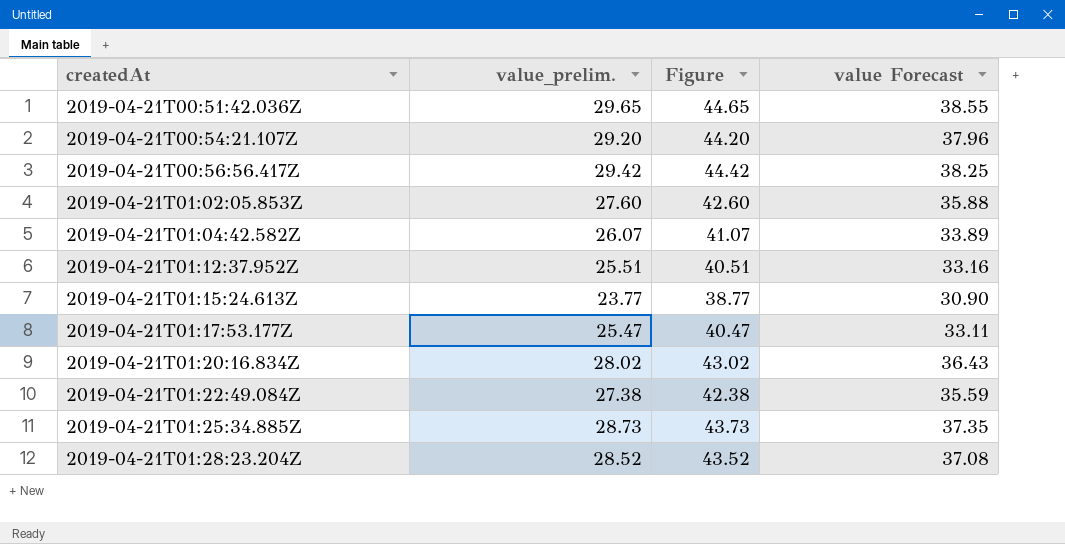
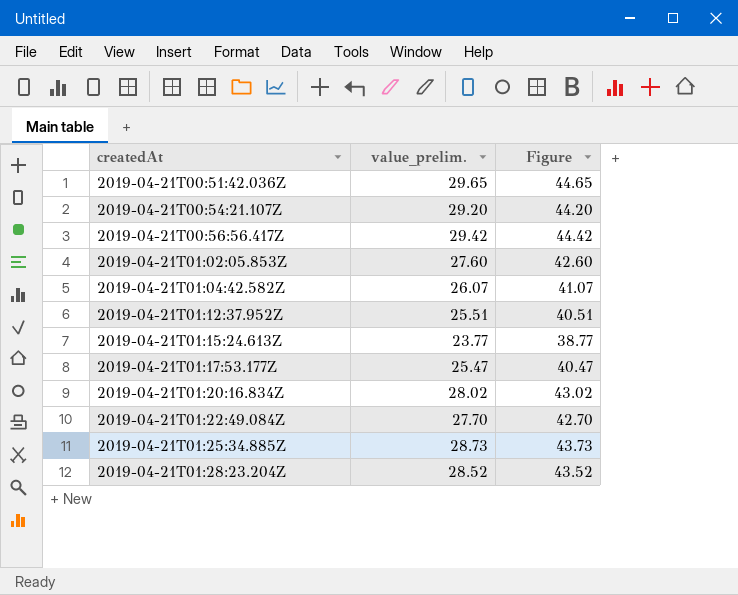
column value Forecast | formula: [value_prelim.] * 1.3 -> none
2019-04-21T01:22:49.084Z | value_prelim.: 27.38 -> 27.70
2019-04-21T01:22:49.084Z | Figure: 42.38 -> 42.70

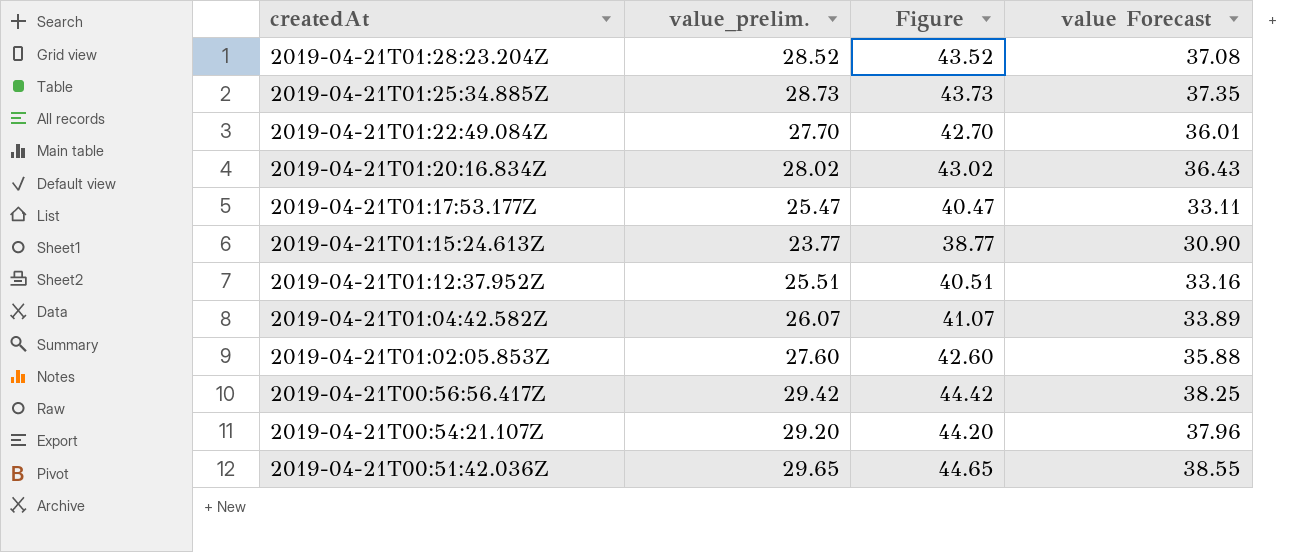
row order: createdAt ascending -> createdAt descending
column value Forecast | formula: none -> [value_prelim.] * 1.3

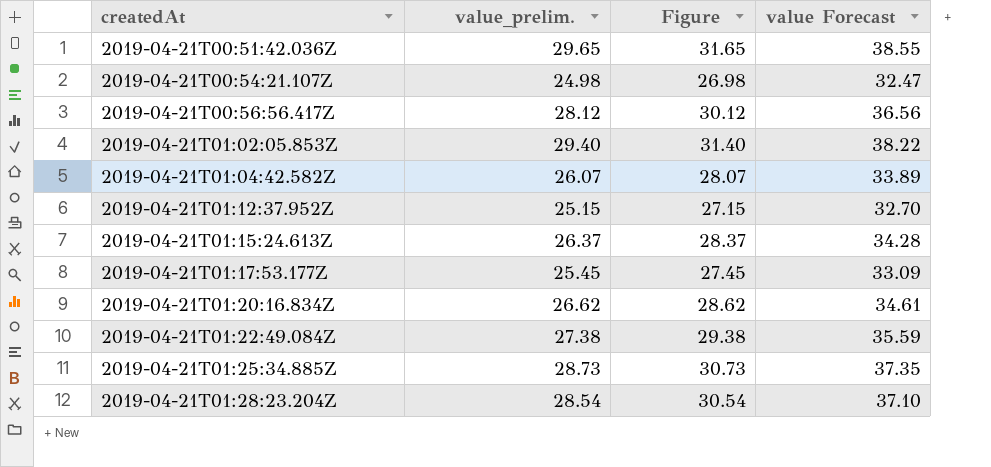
row order: createdAt descending -> createdAt ascending
column Figure | formula: [value_prelim.] + 15 -> [value_prelim.] + 2
2019-04-21T00:54:21.107Z | value_prelim.: 29.20 -> 24.98
2019-04-21T00:54:21.107Z | value Forecast: 37.96 -> 32.47
2019-04-21T00:56:56.417Z | value_prelim.: 29.42 -> 28.12
2019-04-21T00:56:56.417Z | value Forecast: 38.25 -> 36.56
2019-04-21T01:02:05.853Z | value_prelim.: 27.60 -> 29.40
2019-04-21T01:02:05.853Z | value Forecast: 35.88 -> 38.22
2019-04-21T01:12:37.952Z | value_prelim.: 25.51 -> 25.15
2019-04-21T01:12:37.952Z | value Forecast: 33.16 -> 32.70
2019-04-21T01:15:24.613Z | value_prelim.: 23.77 -> 26.37
2019-04-21T01:15:24.613Z | value Forecast: 30.90 -> 34.28
2019-04-21T01:17:53.177Z | value_prelim.: 25.47 -> 25.45
2019-04-21T01:17:53.177Z | value Forecast: 33.11 -> 33.09
2019-04-21T01:20:16.834Z | value_prelim.: 28.02 -> 26.62
2019-04-21T01:20:16.834Z | value Forecast: 36.43 -> 34.61
2019-04-21T01:22:49.084Z | value_prelim.: 27.70 -> 27.38
2019-04-21T01:22:49.084Z | value Forecast: 36.01 -> 35.59
2019-04-21T01:28:23.204Z | value_prelim.: 28.52 -> 28.54
2019-04-21T01:28:23.204Z | value Forecast: 37.08 -> 37.10

